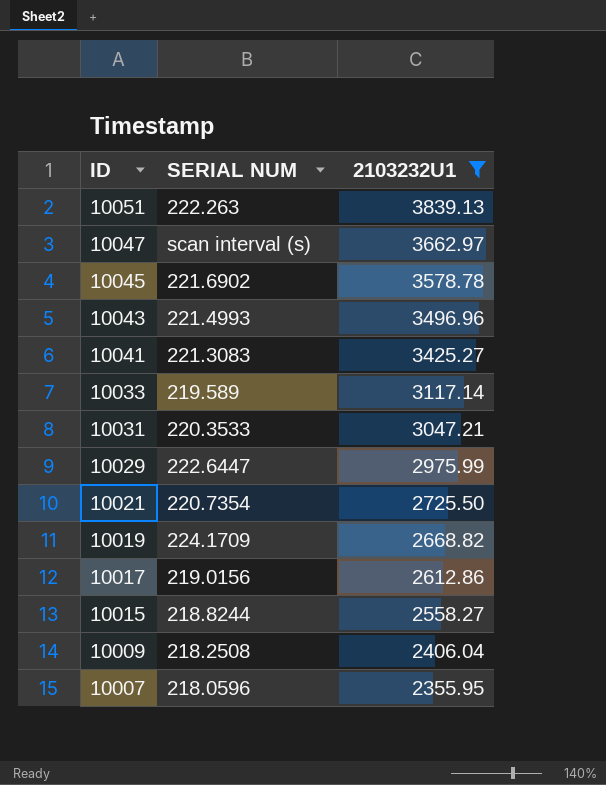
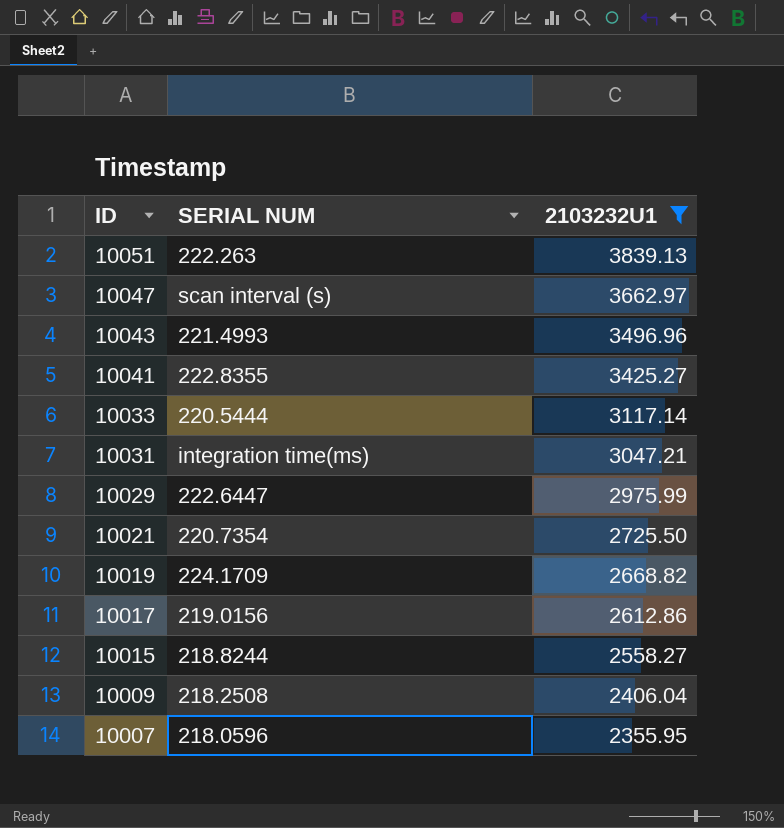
row 10045: 221.6902 | 3578.78 -> none
10041 | SERIAL NUM: 221.3083 -> 222.8355
10033 | SERIAL NUM: 219.589 -> 220.5444
10031 | SERIAL NUM: 220.3533 -> integration time(ms)

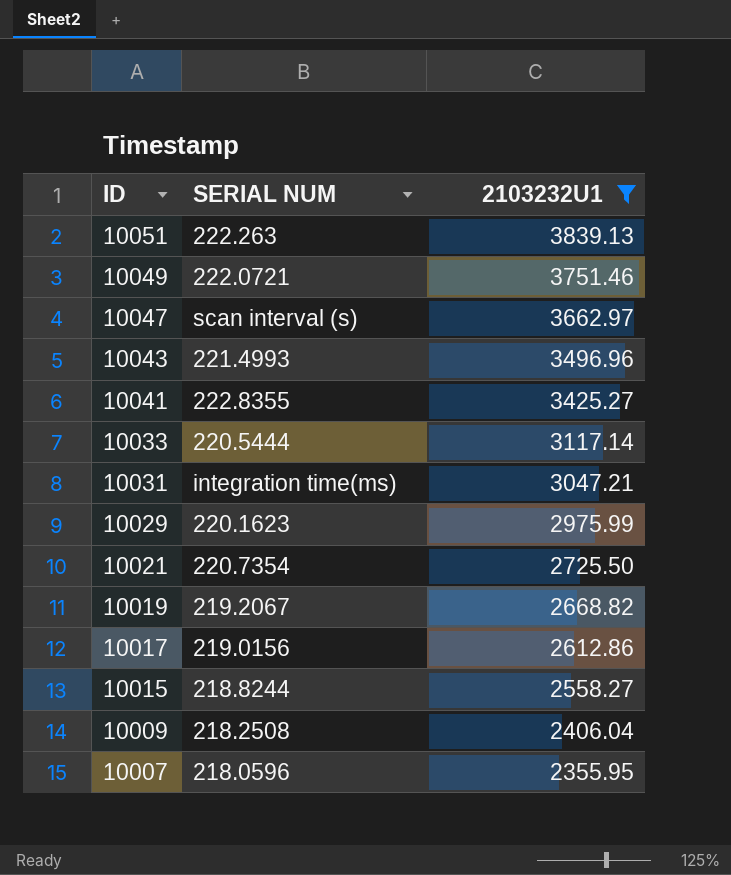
row 10049: none -> 222.0721 | 3751.46
10029 | SERIAL NUM: 222.6447 -> 220.1623
10019 | SERIAL NUM: 224.1709 -> 219.2067

